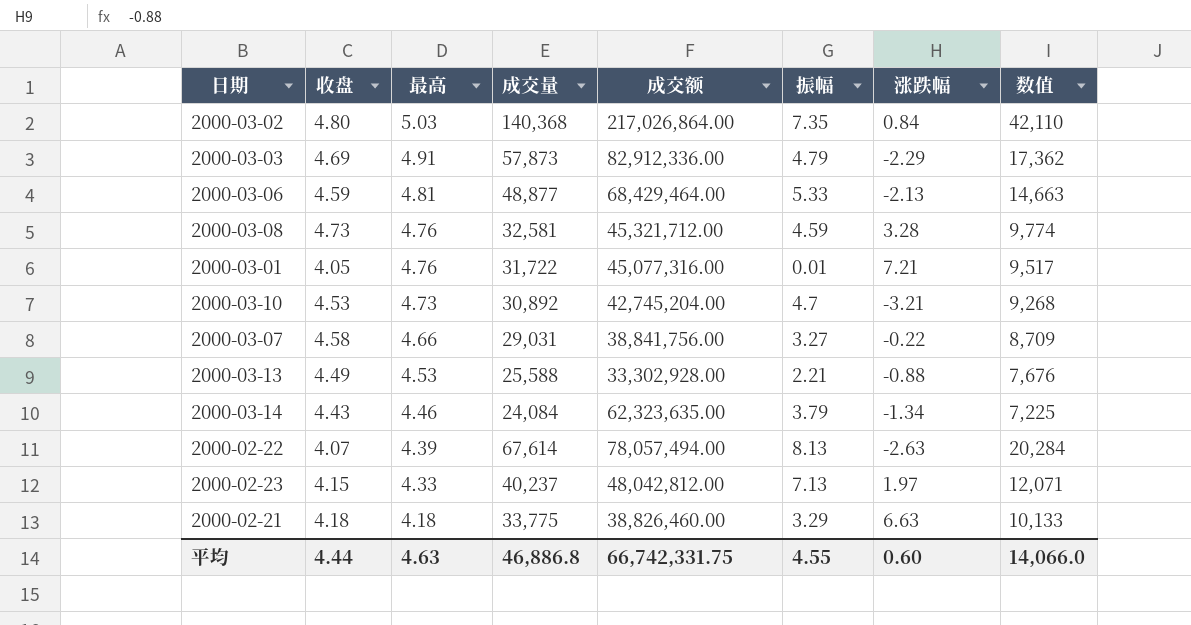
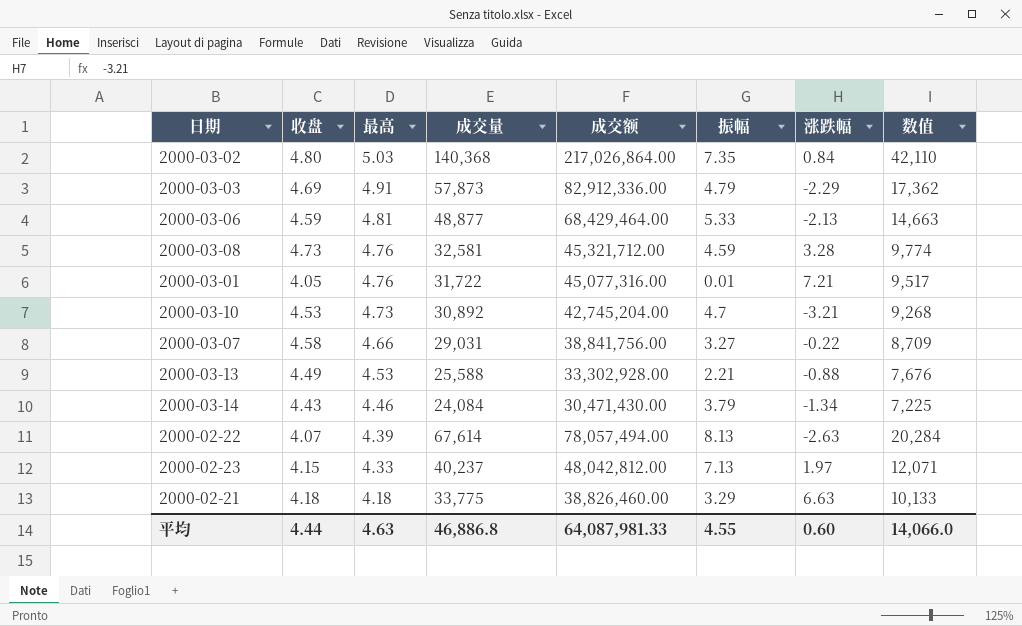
2000-03-14 | 成交额: 62,323,635.00 -> 30,471,430.00
平均 | 成交额: 66,742,331.75 -> 64,087,981.33

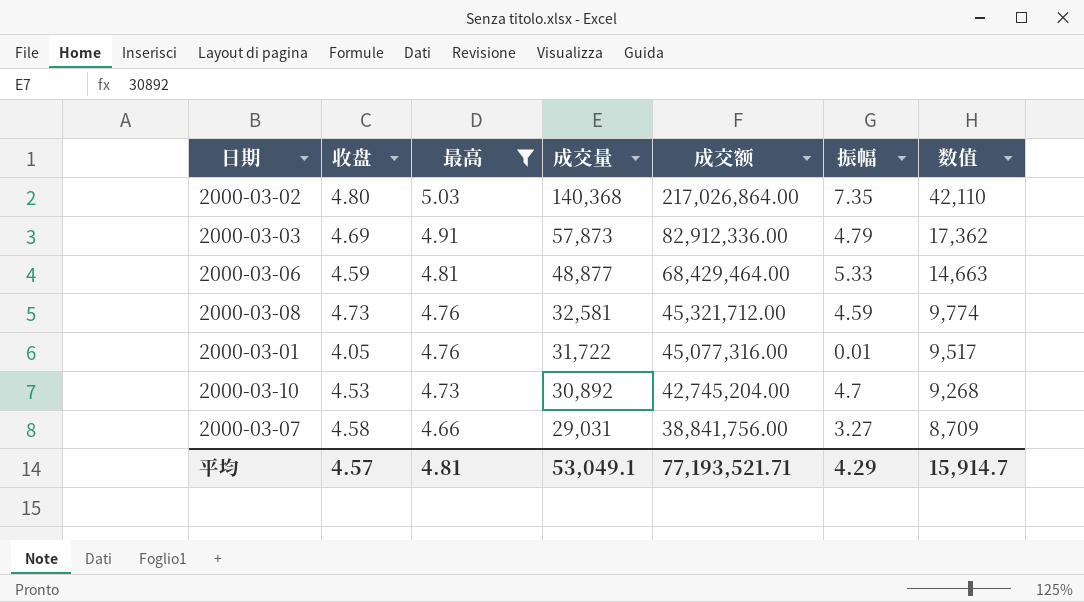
filter: none -> 最高 >= 4.66
column 涨跌幅 | position: 7 -> none
平均 | 收盘: 4.44 -> 4.57
平均 | 最高: 4.63 -> 4.81
平均 | 成交量: 46,886.8 -> 53,049.1
平均 | 成交额: 64,087,981.33 -> 77,193,521.71
平均 | 振幅: 4.55 -> 4.29
平均 | 数值: 14,066.0 -> 15,914.7

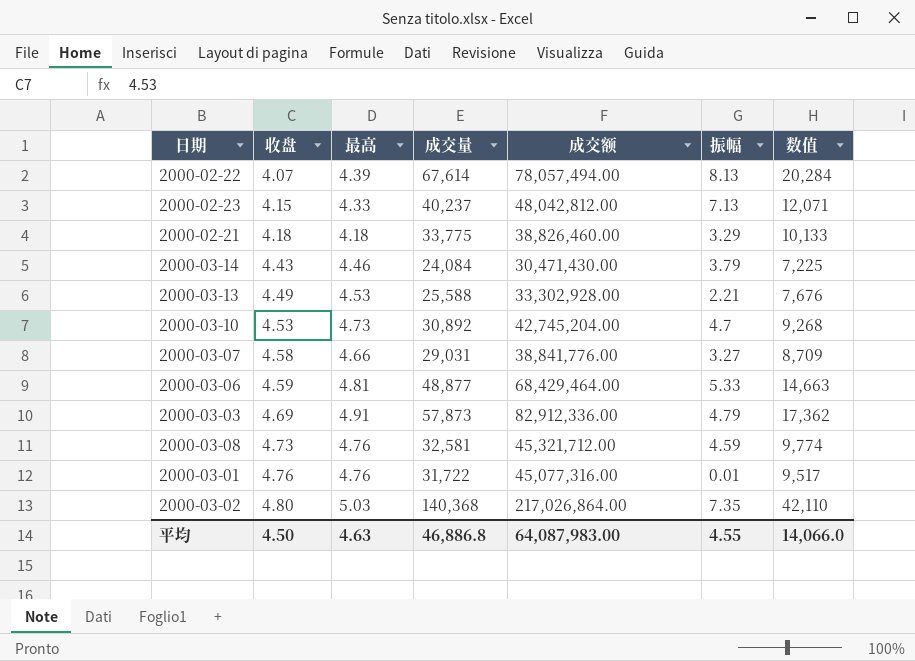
filter: 最高 >= 4.66 -> none
row order: 最高 descending -> 收盘 ascending
2000-03-07 | 成交额: 38,841,756.00 -> 38,841,776.00
2000-03-01 | 收盘: 4.05 -> 4.76
平均 | 收盘: 4.57 -> 4.50
平均 | 最高: 4.81 -> 4.63
平均 | 成交量: 53,049.1 -> 46,886.8
平均 | 成交额: 77,193,521.71 -> 64,087,983.00
平均 | 振幅: 4.29 -> 4.55
平均 | 数值: 15,914.7 -> 14,066.0

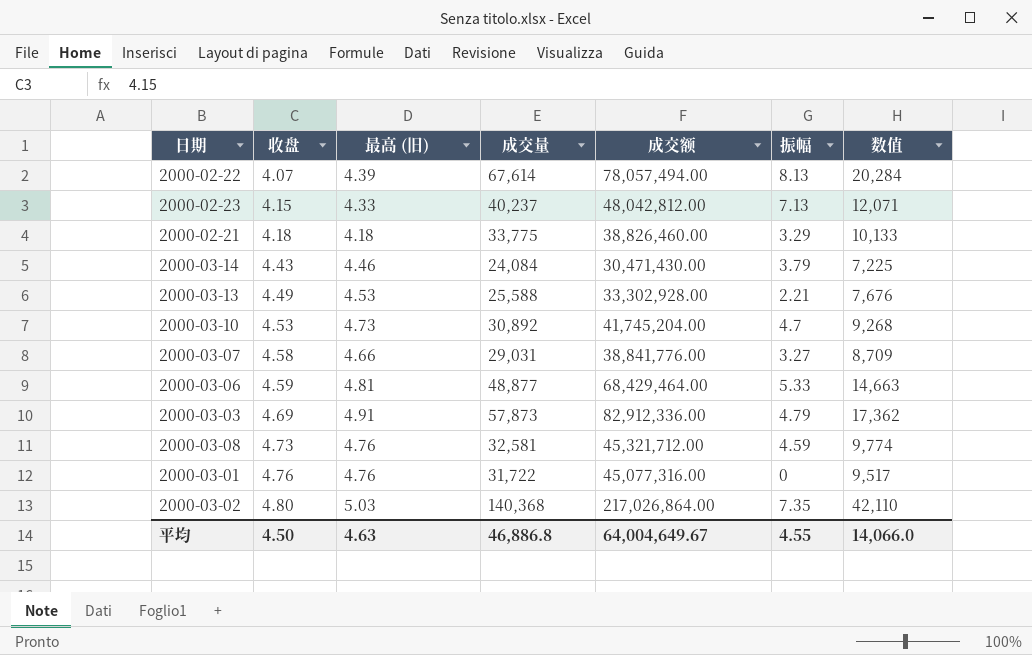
column name: 最高 -> 最高 (旧)
2000-03-10 | 成交额: 42,745,204.00 -> 41,745,204.00
2000-03-01 | 振幅: 0.01 -> 0
平均 | 成交额: 64,087,983.00 -> 64,004,649.67

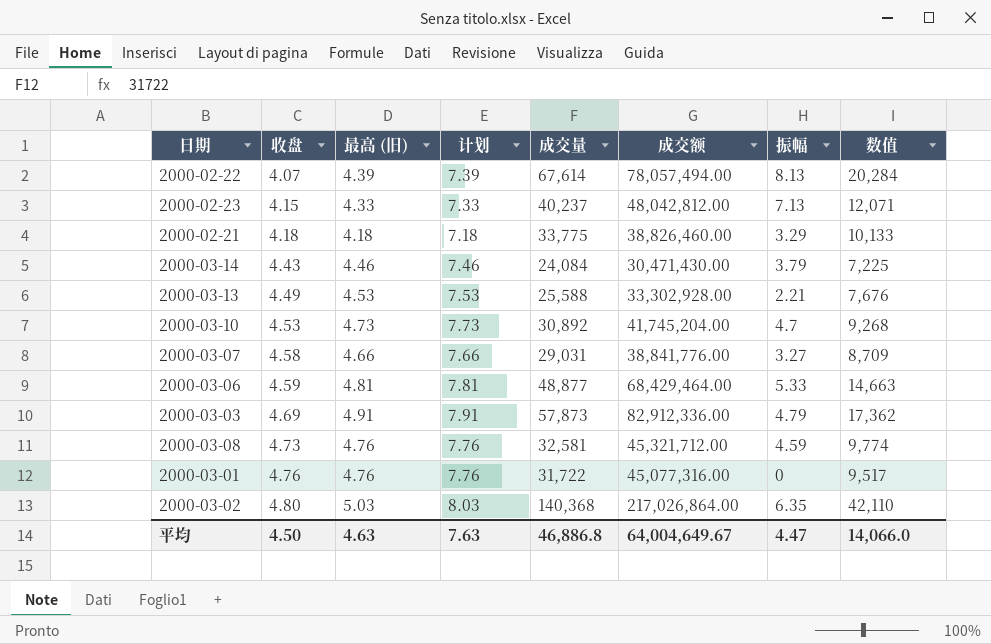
column 计划 | formula: none -> [最高 (旧)] + 3
2000-03-02 | 振幅: 7.35 -> 6.35
平均 | 振幅: 4.55 -> 4.47

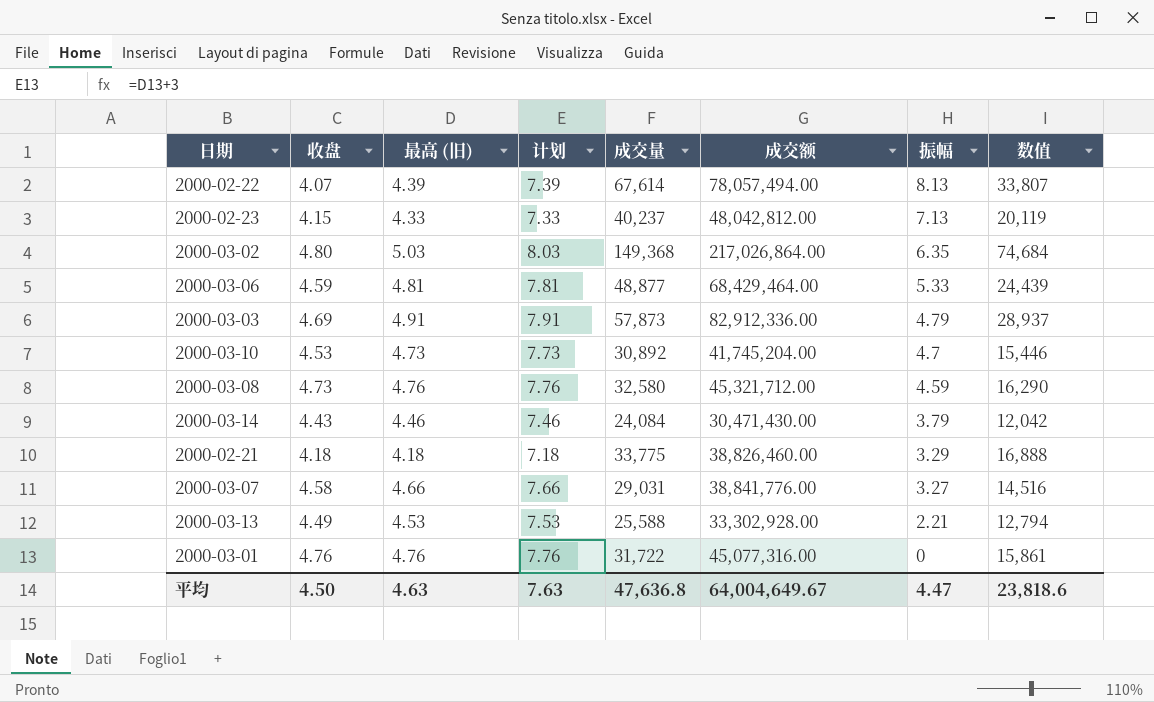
row order: 收盘 ascending -> 振幅 descending
column 数值 | formula: [成交量] * 0.3 -> [成交量] * 0.5
2000-03-02 | 成交量: 140,368 -> 149,368
2000-03-08 | 成交量: 32,581 -> 32,580
平均 | 成交量: 46,886.8 -> 47,636.8
平均 | 数值: 14,066.0 -> 23,818.6

